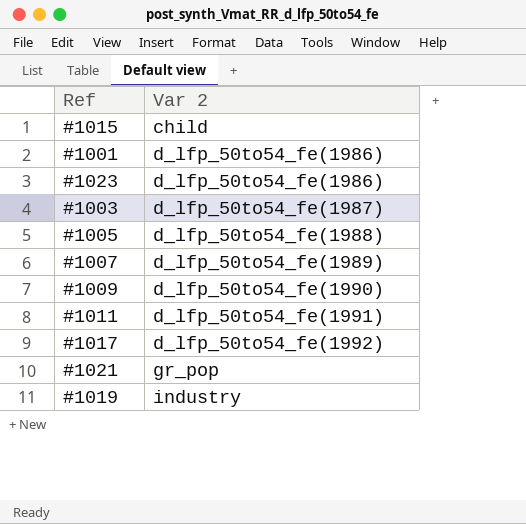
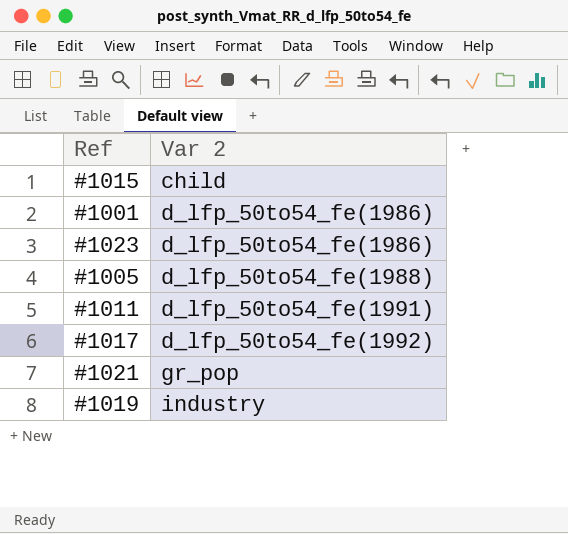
row #1003: d_lfp_50to54_fe(1987) -> none
row #1007: d_lfp_50to54_fe(1989) -> none
row #1009: d_lfp_50to54_fe(1990) -> none

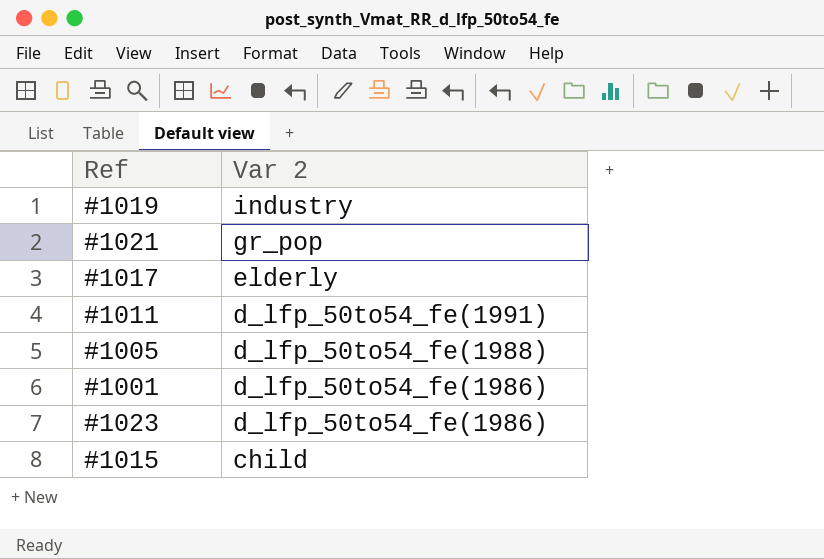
row order: Var 2 ascending -> Var 2 descending
#1017 | Var 2: d_lfp_50to54_fe(1992) -> elderly

